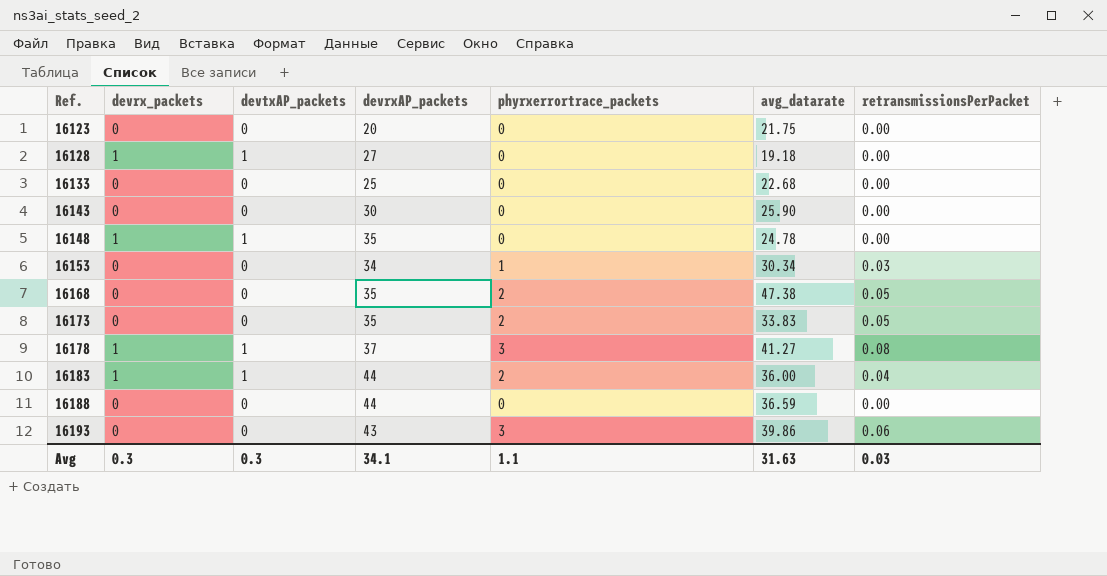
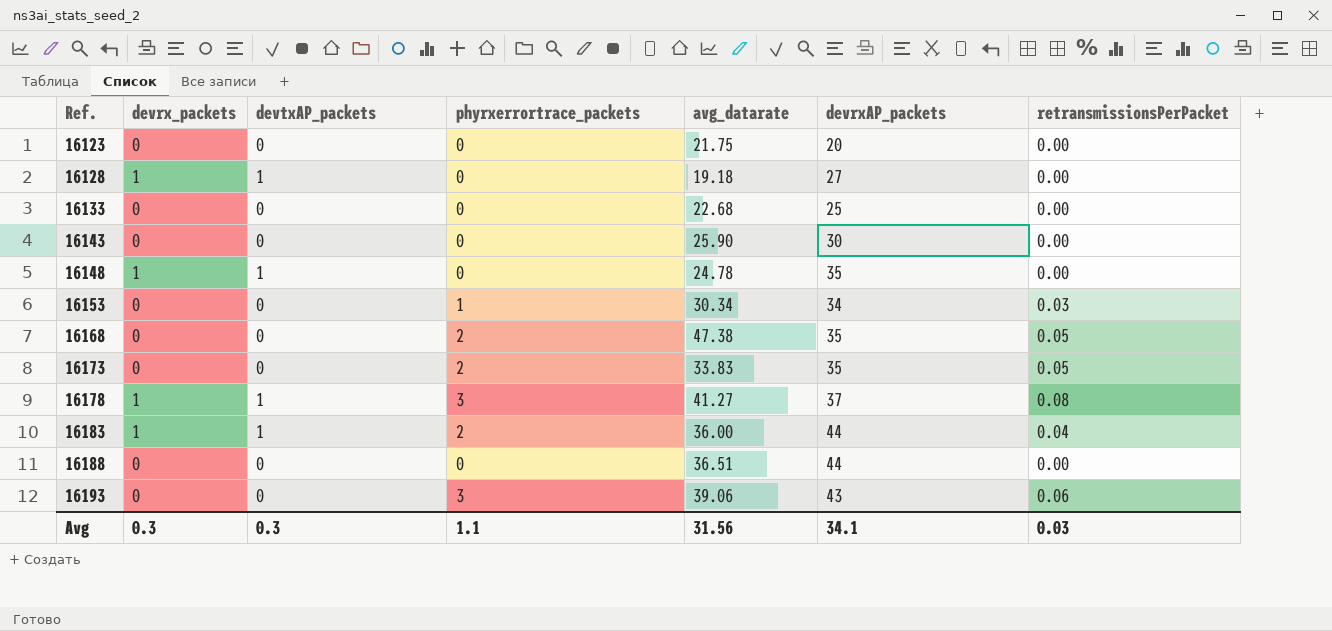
column devrxAP_packets | position: 4 -> 6
16188 | avg_datarate: 36.59 -> 36.51
16193 | avg_datarate: 39.86 -> 39.06
Avg | avg_datarate: 31.63 -> 31.56

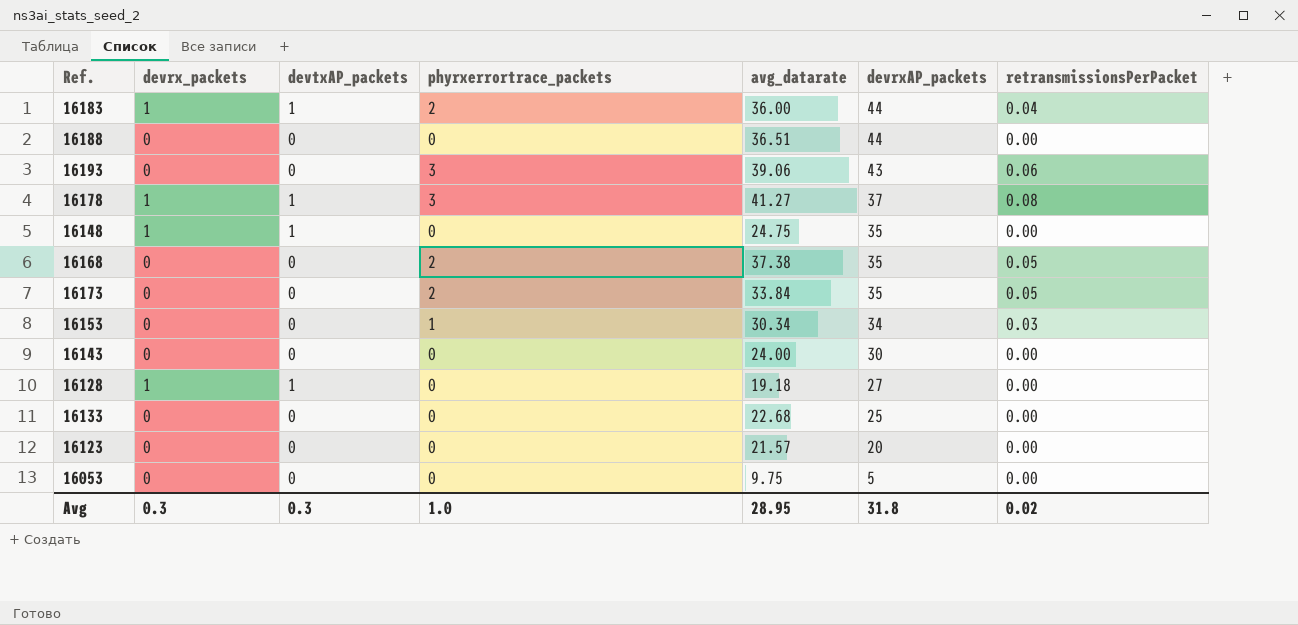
row order: Ref. ascending -> devrxAP_packets descending
16148 | avg_datarate: 24.78 -> 24.75
16168 | avg_datarate: 47.38 -> 37.38
16173 | avg_datarate: 33.83 -> 33.84
16143 | avg_datarate: 25.90 -> 24.00
16123 | avg_datarate: 21.75 -> 21.57
row 16053: none -> 0 | 0 | 0 | 9.75 | 5 | 0.00
Avg | phyrxerrortrace_packets: 1.1 -> 1.0
Avg | avg_datarate: 31.56 -> 28.95
Avg | devrxAP_packets: 34.1 -> 31.8
Avg | retransmissionsPerPacket: 0.03 -> 0.02

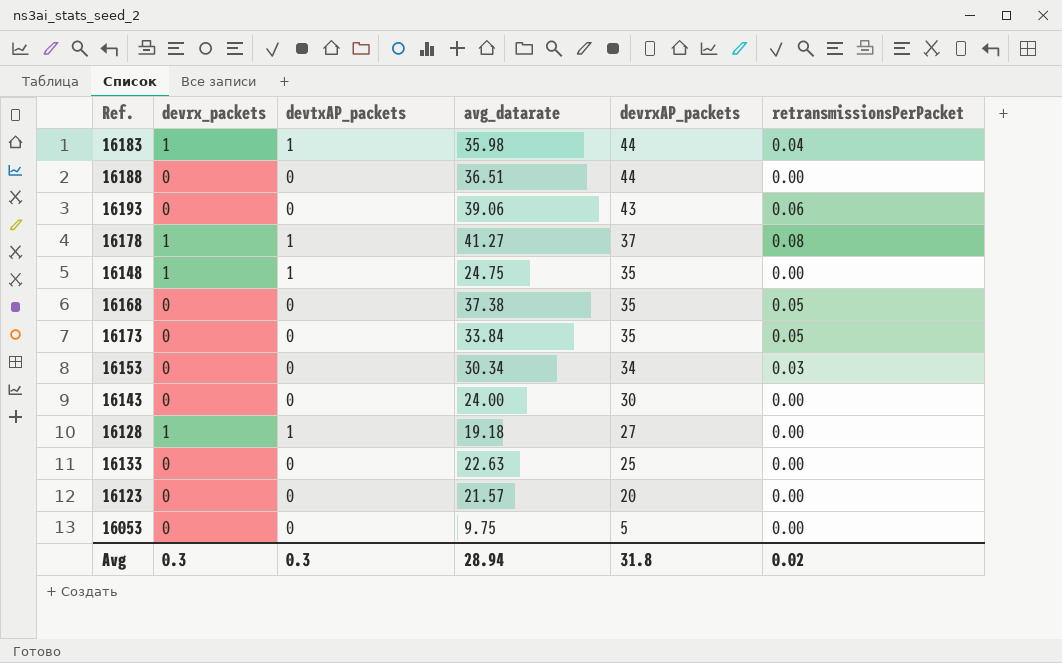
column phyrxerrortrace_packets | position: 4 -> none
16183 | avg_datarate: 36.00 -> 35.98
16133 | avg_datarate: 22.68 -> 22.63
Avg | avg_datarate: 28.95 -> 28.94

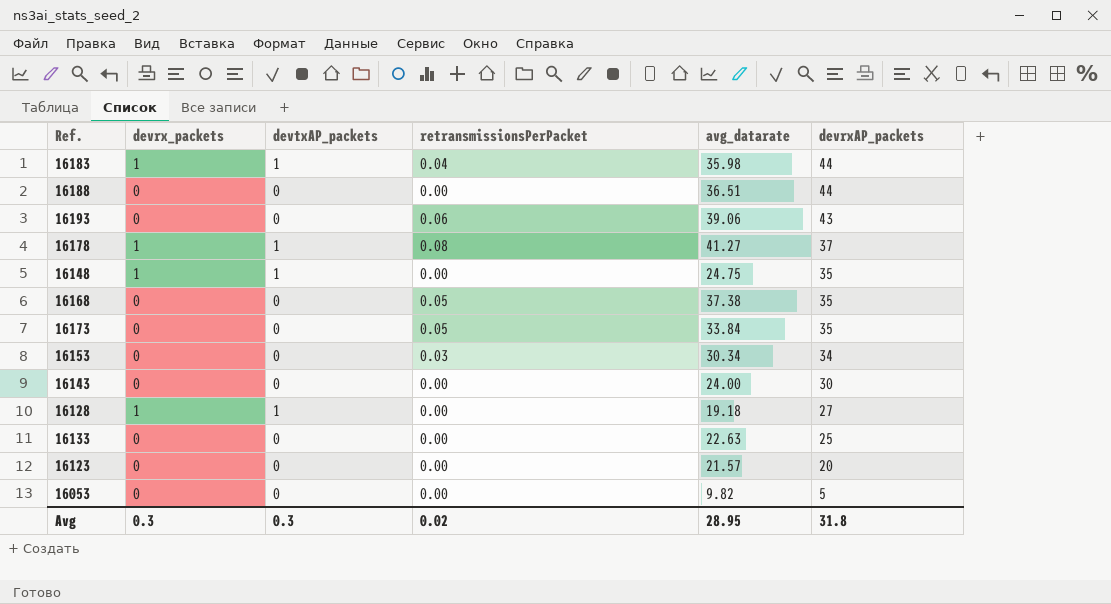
column retransmissionsPerPacket | position: 6 -> 4
16053 | avg_datarate: 9.75 -> 9.82
Avg | avg_datarate: 28.94 -> 28.95

